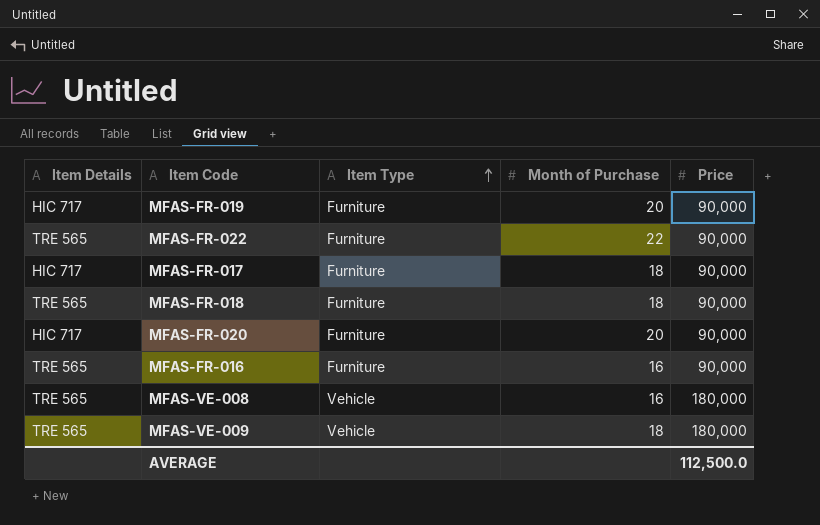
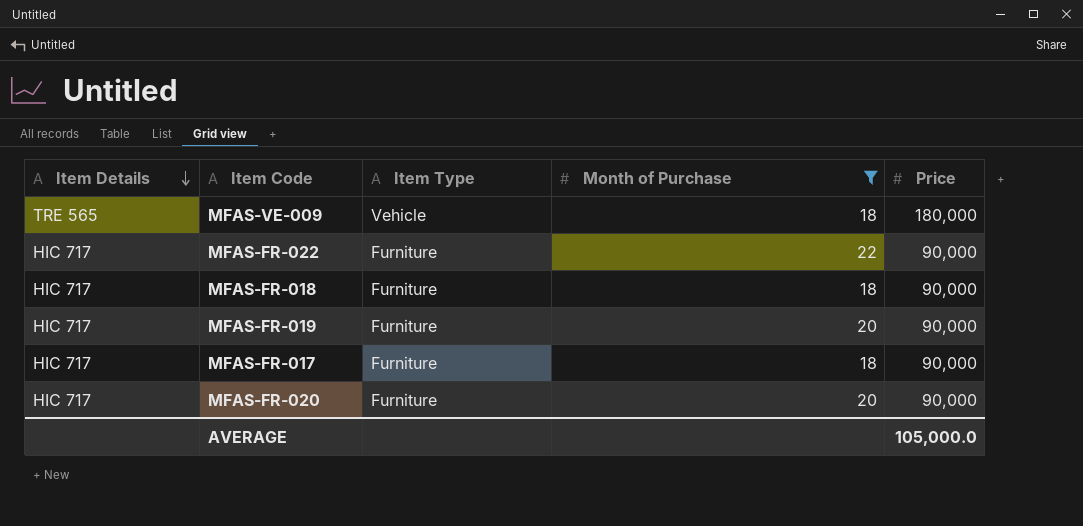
filter: none -> Month of Purchase != 16
row order: Item Type ascending -> Item Details descending
MFAS-FR-022 | Item Details: TRE 565 -> HIC 717
MFAS-FR-018 | Item Details: TRE 565 -> HIC 717
AVERAGE | Price: 112,500.0 -> 105,000.0

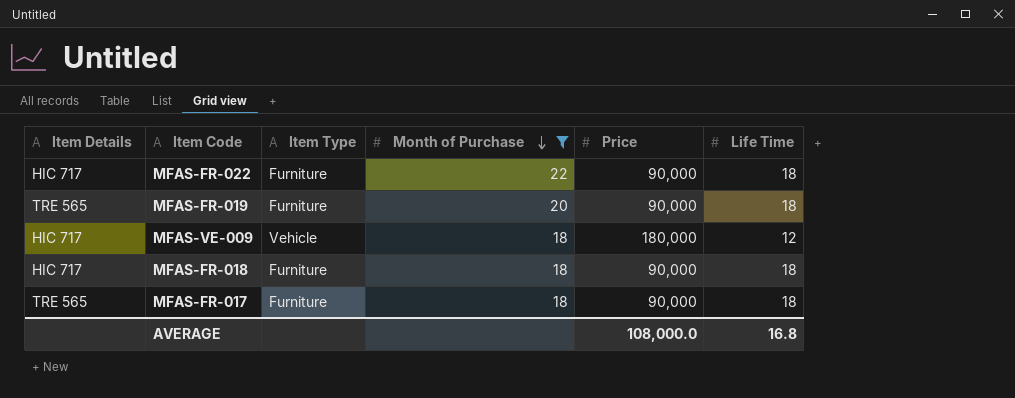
row order: Item Details descending -> Month of Purchase descending
column Life Time | position: none -> 6
row MFAS-FR-020: HIC 717 | Furniture | 20 | 90,000 -> none
MFAS-FR-019 | Item Details: HIC 717 -> TRE 565
MFAS-VE-009 | Item Details: TRE 565 -> HIC 717
MFAS-FR-017 | Item Details: HIC 717 -> TRE 565
AVERAGE | Price: 105,000.0 -> 108,000.0

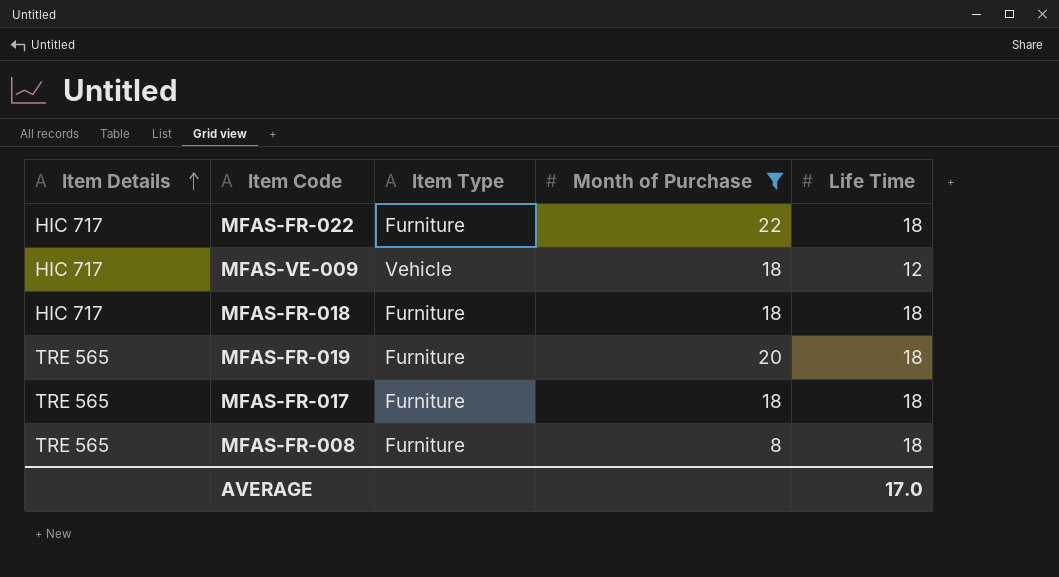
row order: Month of Purchase descending -> Item Details ascending
column Price | position: 5 -> none
row MFAS-FR-008: none -> TRE 565 | Furniture | 8 | 18
AVERAGE | Life Time: 16.8 -> 17.0

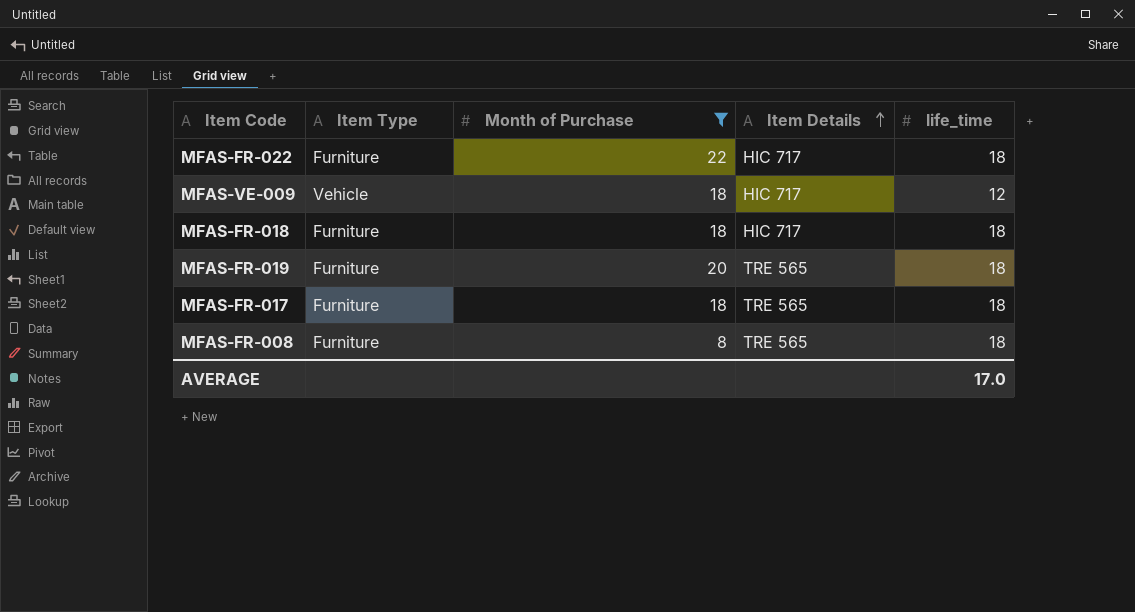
column Item Details | position: 1 -> 4
column name: Life Time -> life_time

